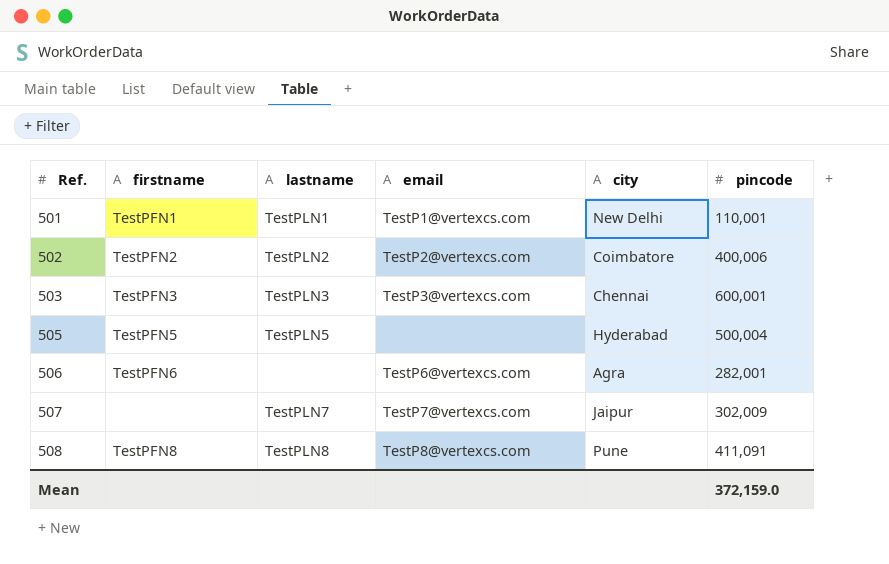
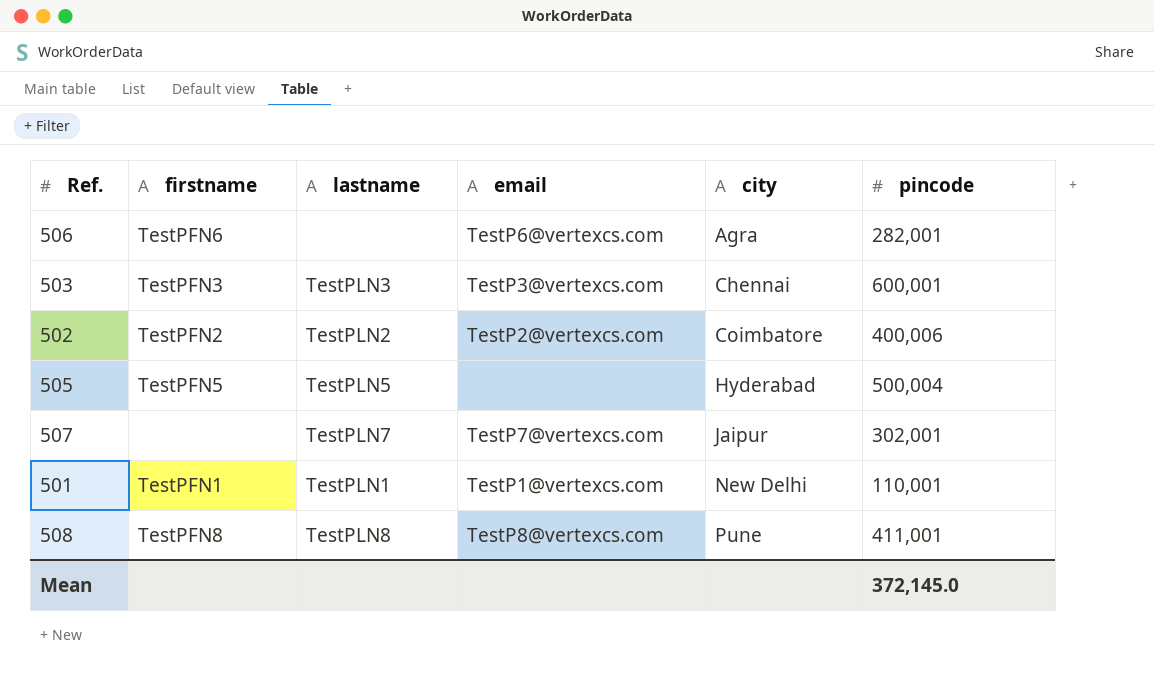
row order: Ref. ascending -> city ascending
507 | pincode: 302,009 -> 302,001
508 | pincode: 411,091 -> 411,001
Mean | pincode: 372,159.0 -> 372,145.0

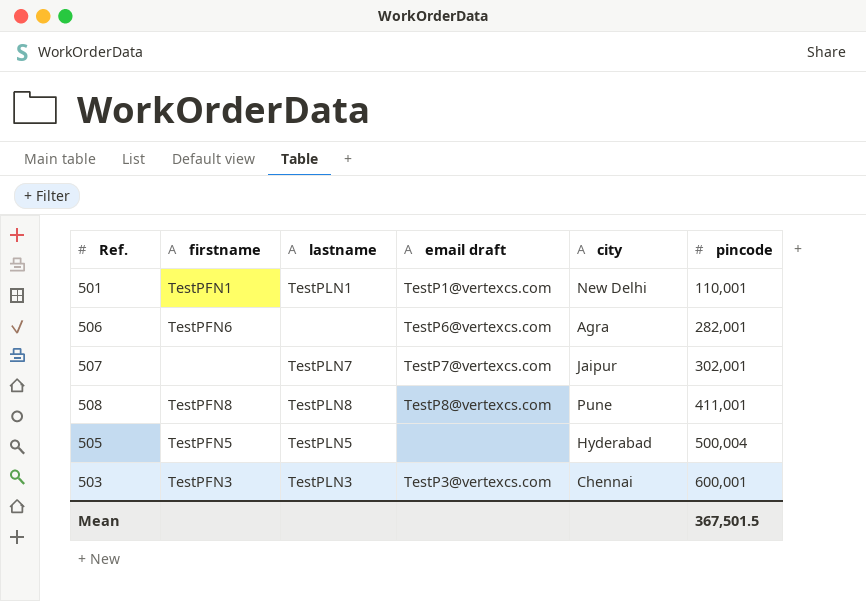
row order: city ascending -> pincode ascending
column name: email -> email draft
row 502: TestPFN2 | TestPLN2 | TestP2@vertexcs.com | Coimbatore | 400,006 -> none
Mean | pincode: 372,145.0 -> 367,501.5

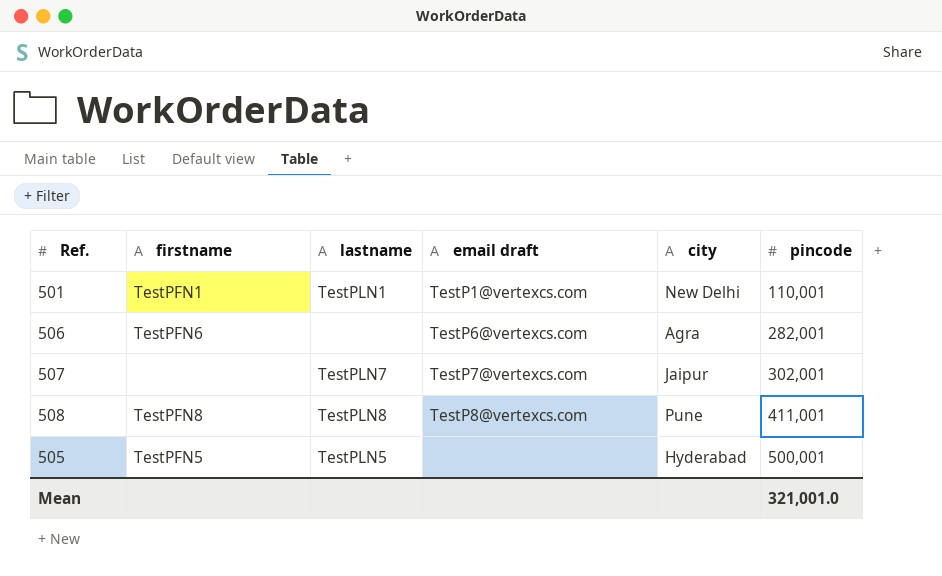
row 503: TestPFN3 | TestPLN3 | TestP3@vertexcs.com | Chennai | 600,001 -> none
505 | pincode: 500,004 -> 500,001
Mean | pincode: 367,501.5 -> 321,001.0

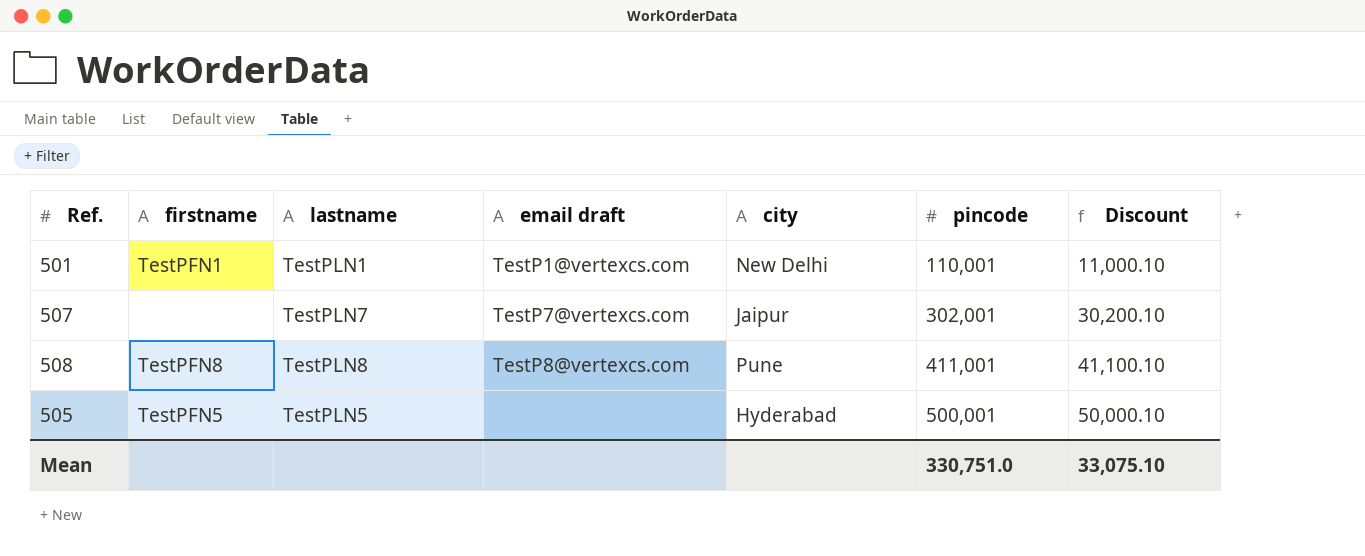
column Discount | formula: none -> [pincode] * 0.1
row 506: TestPFN6 | none | TestP6@vertexcs.com | Agra | 282,001 -> none
Mean | pincode: 321,001.0 -> 330,751.0

